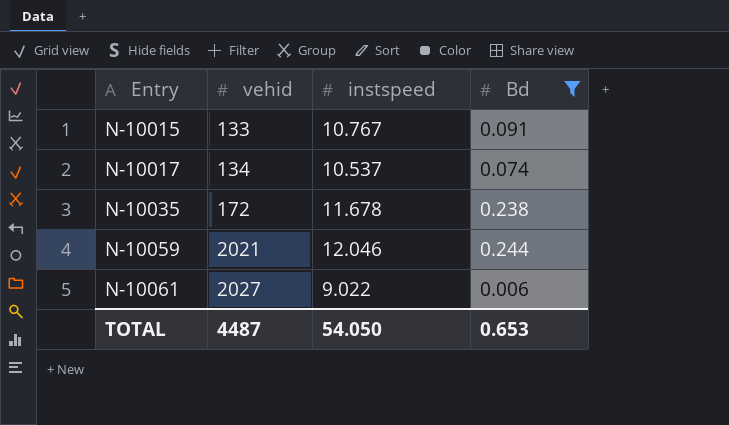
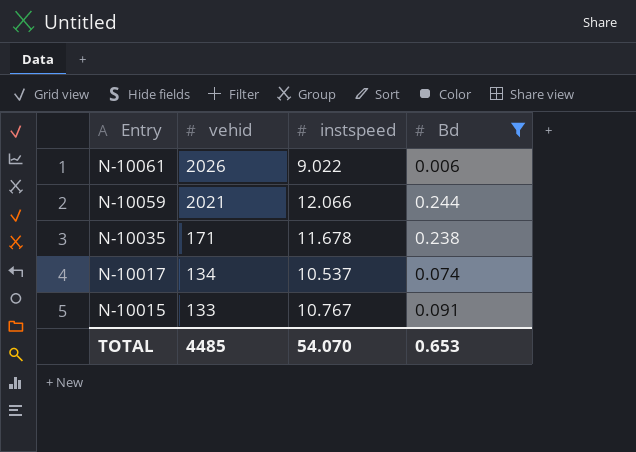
row order: Entry ascending -> Entry descending
N-10061 | vehid: 2027 -> 2026
N-10059 | instspeed: 12.046 -> 12.066
N-10035 | vehid: 172 -> 171
TOTAL | vehid: 4487 -> 4485
TOTAL | instspeed: 54.050 -> 54.070

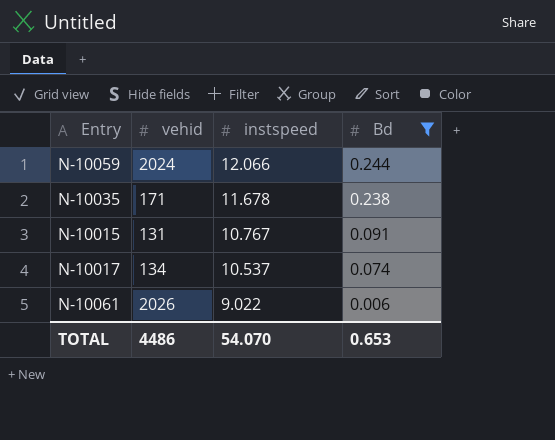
row order: Entry descending -> instspeed descending
N-10059 | vehid: 2021 -> 2024
N-10015 | vehid: 133 -> 131
TOTAL | vehid: 4485 -> 4486

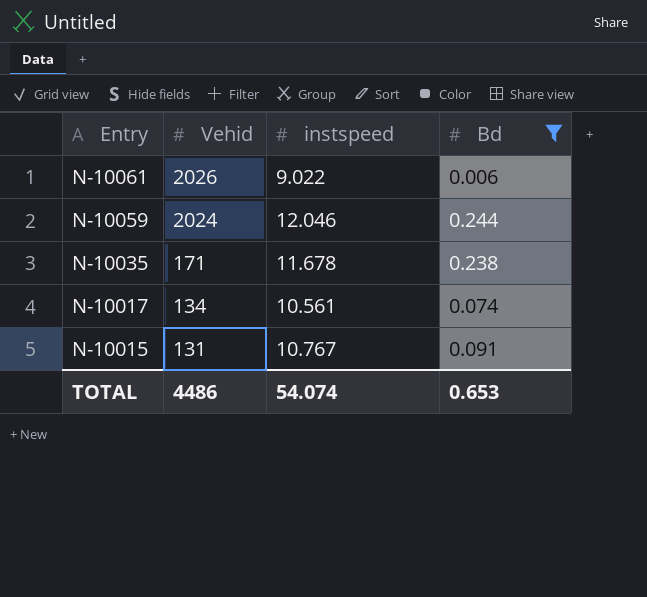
row order: instspeed descending -> Entry descending
column name: vehid -> Vehid
N-10059 | instspeed: 12.066 -> 12.046
N-10017 | instspeed: 10.537 -> 10.561
TOTAL | instspeed: 54.070 -> 54.074

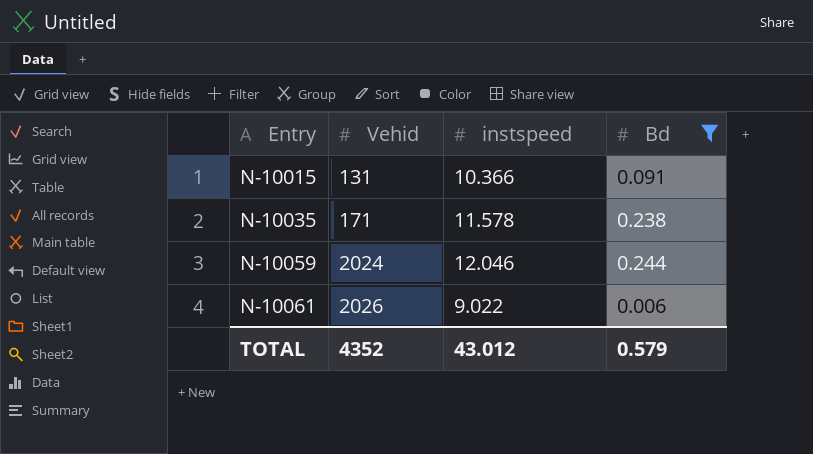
row order: Entry descending -> Entry ascending
row N-10017: 134 | 10.561 | 0.074 -> none
N-10015 | instspeed: 10.767 -> 10.366
N-10035 | instspeed: 11.678 -> 11.578
TOTAL | Vehid: 4486 -> 4352
TOTAL | instspeed: 54.074 -> 43.012
TOTAL | Bd: 0.653 -> 0.579

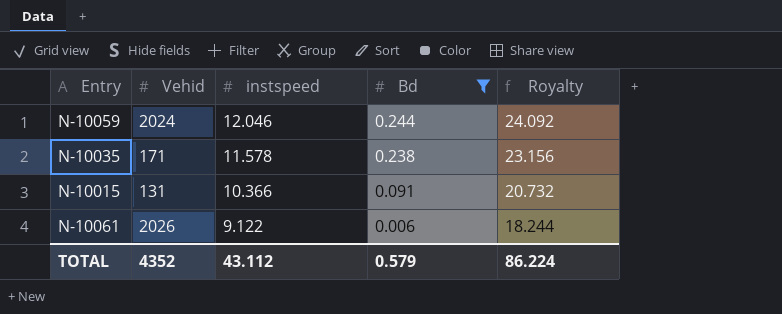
row order: Entry ascending -> instspeed descending
column Royalty | formula: none -> [instspeed] * 2
N-10061 | instspeed: 9.022 -> 9.122
TOTAL | instspeed: 43.012 -> 43.112

